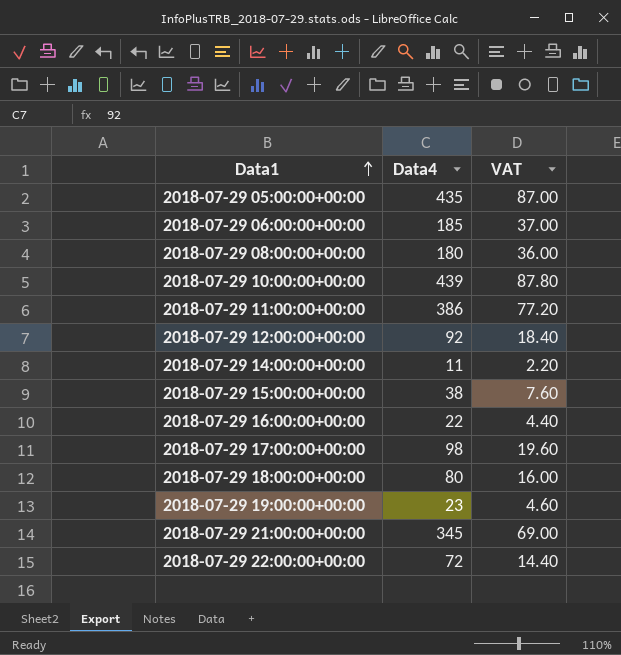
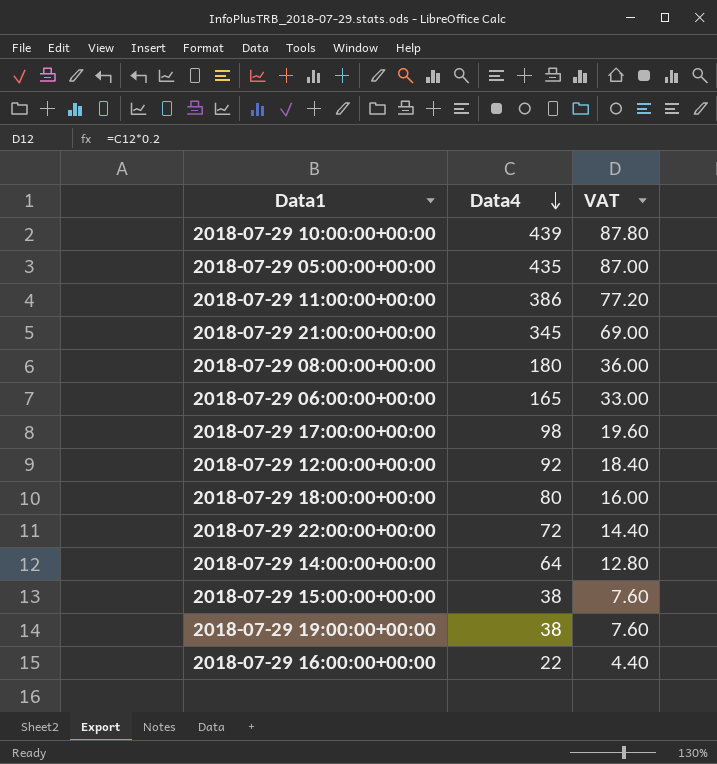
row order: Data1 ascending -> Data4 descending
2018-07-29 06:00:00+00:00 | Data4: 185 -> 165
2018-07-29 06:00:00+00:00 | VAT: 37.00 -> 33.00
2018-07-29 14:00:00+00:00 | Data4: 11 -> 64
2018-07-29 14:00:00+00:00 | VAT: 2.20 -> 12.80
2018-07-29 19:00:00+00:00 | Data4: 23 -> 38
2018-07-29 19:00:00+00:00 | VAT: 4.60 -> 7.60

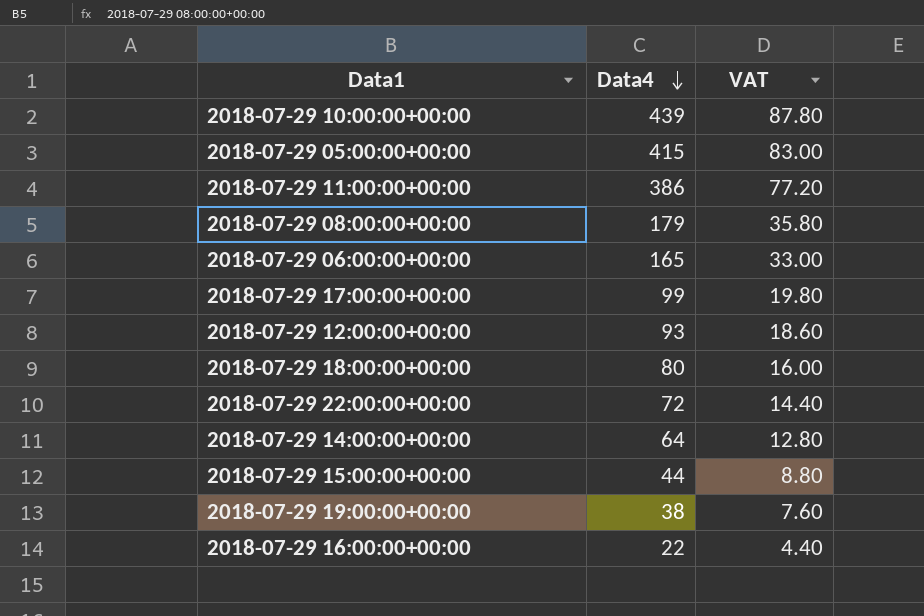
row 2018-07-29 21:00:00+00:00: 345 | 69.00 -> none
2018-07-29 05:00:00+00:00 | Data4: 435 -> 415
2018-07-29 05:00:00+00:00 | VAT: 87.00 -> 83.00
2018-07-29 08:00:00+00:00 | Data4: 180 -> 179
2018-07-29 08:00:00+00:00 | VAT: 36.00 -> 35.80
2018-07-29 17:00:00+00:00 | Data4: 98 -> 99
2018-07-29 17:00:00+00:00 | VAT: 19.60 -> 19.80
2018-07-29 12:00:00+00:00 | Data4: 92 -> 93
2018-07-29 12:00:00+00:00 | VAT: 18.40 -> 18.60
2018-07-29 15:00:00+00:00 | Data4: 38 -> 44
2018-07-29 15:00:00+00:00 | VAT: 7.60 -> 8.80

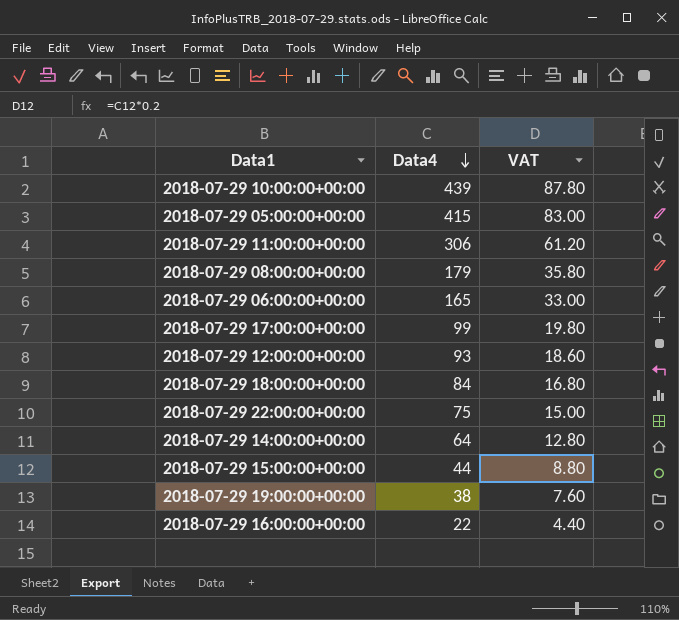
2018-07-29 11:00:00+00:00 | Data4: 386 -> 306
2018-07-29 11:00:00+00:00 | VAT: 77.20 -> 61.20
2018-07-29 18:00:00+00:00 | Data4: 80 -> 84
2018-07-29 18:00:00+00:00 | VAT: 16.00 -> 16.80
2018-07-29 22:00:00+00:00 | Data4: 72 -> 75
2018-07-29 22:00:00+00:00 | VAT: 14.40 -> 15.00

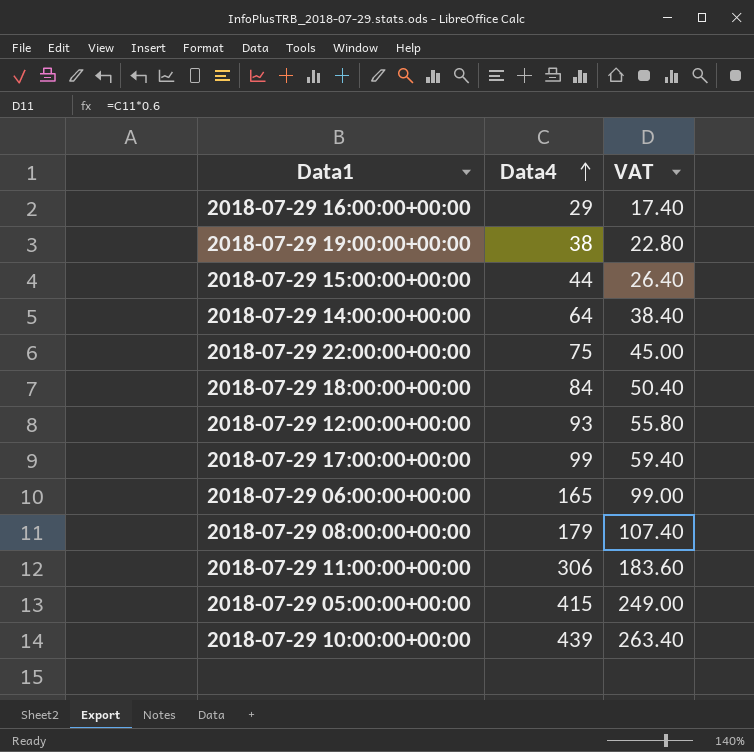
row order: Data4 descending -> Data4 ascending
column VAT | formula: [Data4] * 0.2 -> [Data4] * 0.6
2018-07-29 16:00:00+00:00 | Data4: 22 -> 29

